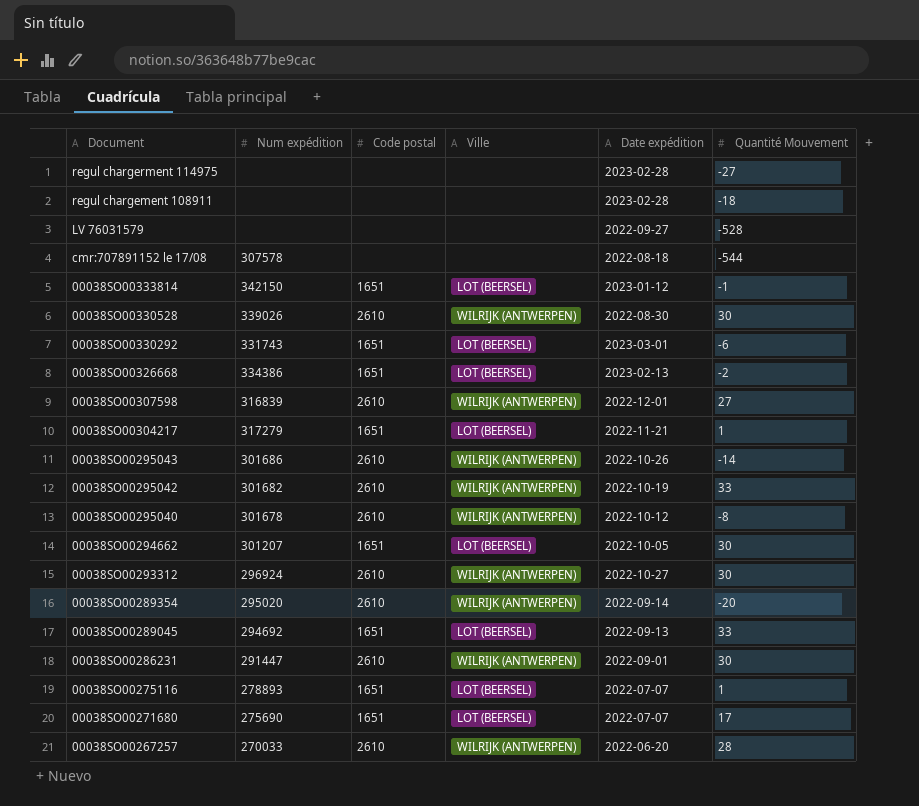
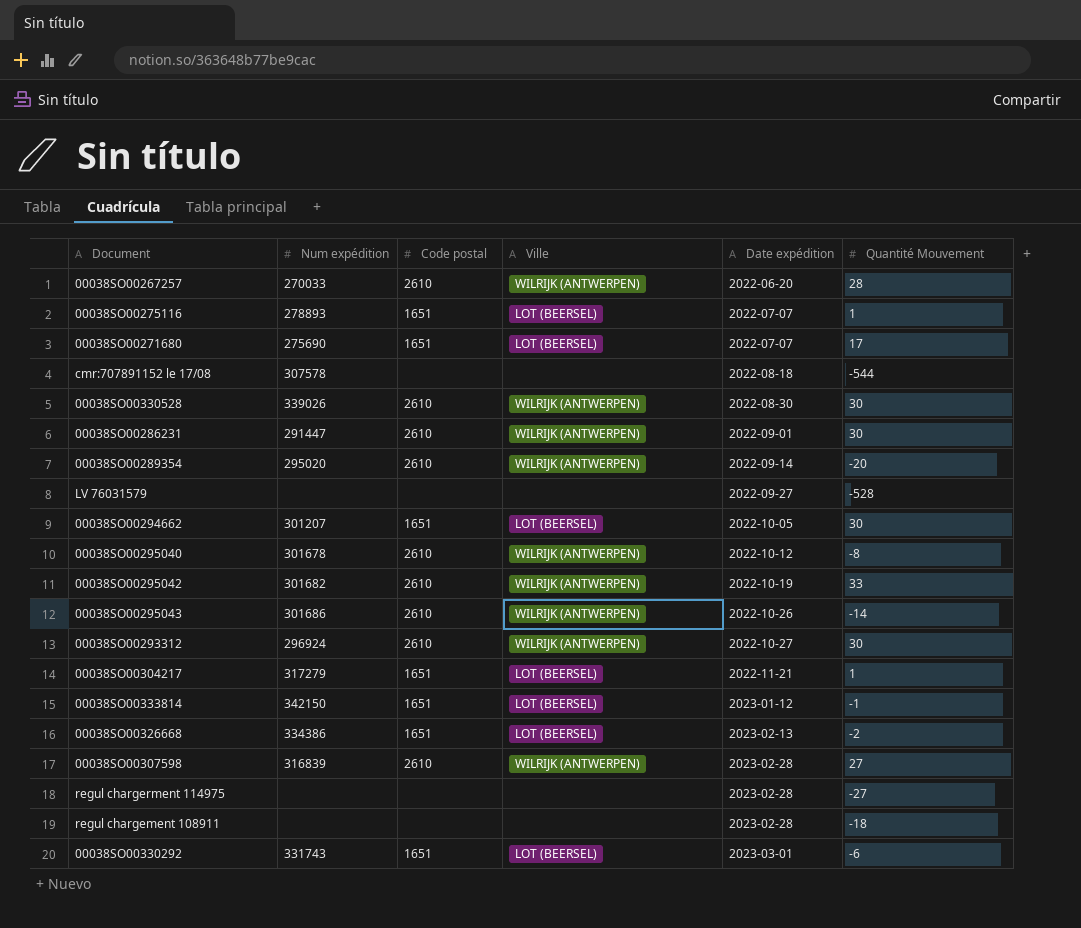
row order: Document descending -> Date expédition ascending
row 00038SO00289045: 294692 | 1651 | LOT (BEERSEL) | 2022-09-13 | 33 -> none
00038SO00307598 | Date expédition: 2022-12-01 -> 2023-02-28

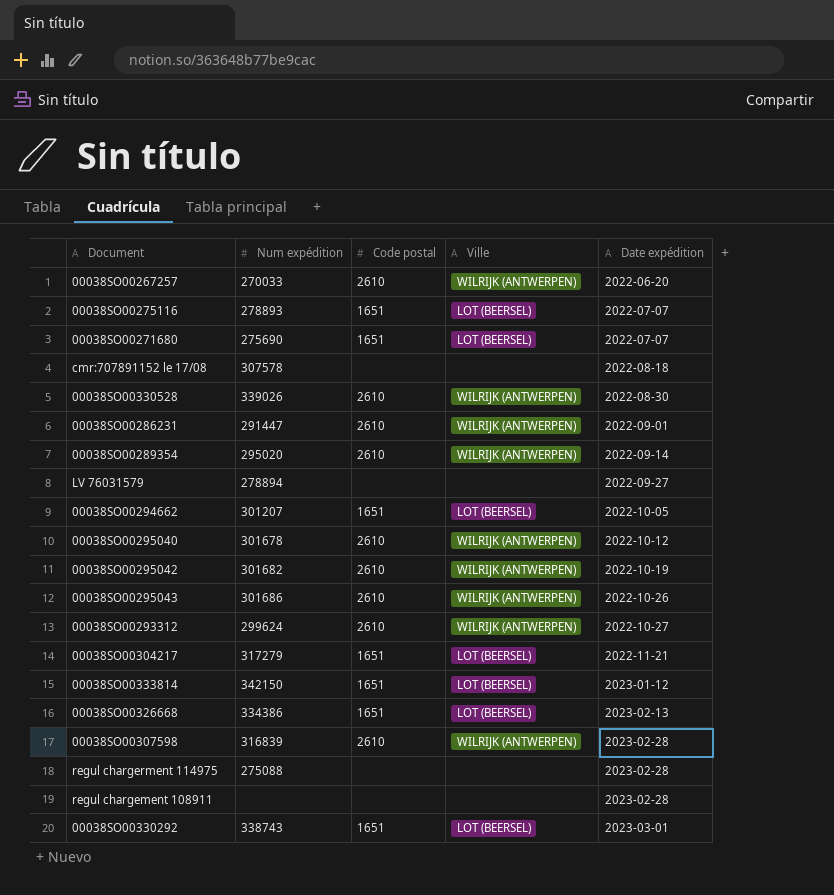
column Quantité Mouvement | position: 6 -> none
LV 76031579 | Num expédition: none -> 278894
00038SO00293312 | Num expédition: 296924 -> 299624
regul chargerment 114975 | Num expédition: none -> 275088
00038SO00330292 | Num expédition: 331743 -> 338743

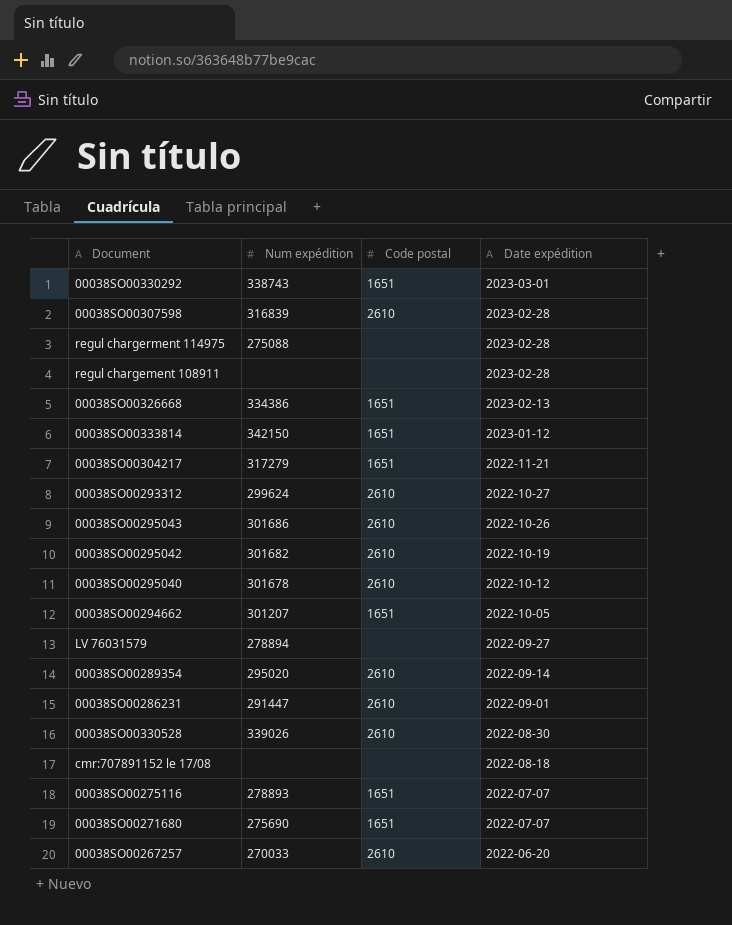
row order: Date expédition ascending -> Date expédition descending
column Ville | position: 4 -> none
cmr:707891152 le 17/08 | Num expédition: 307578 -> none

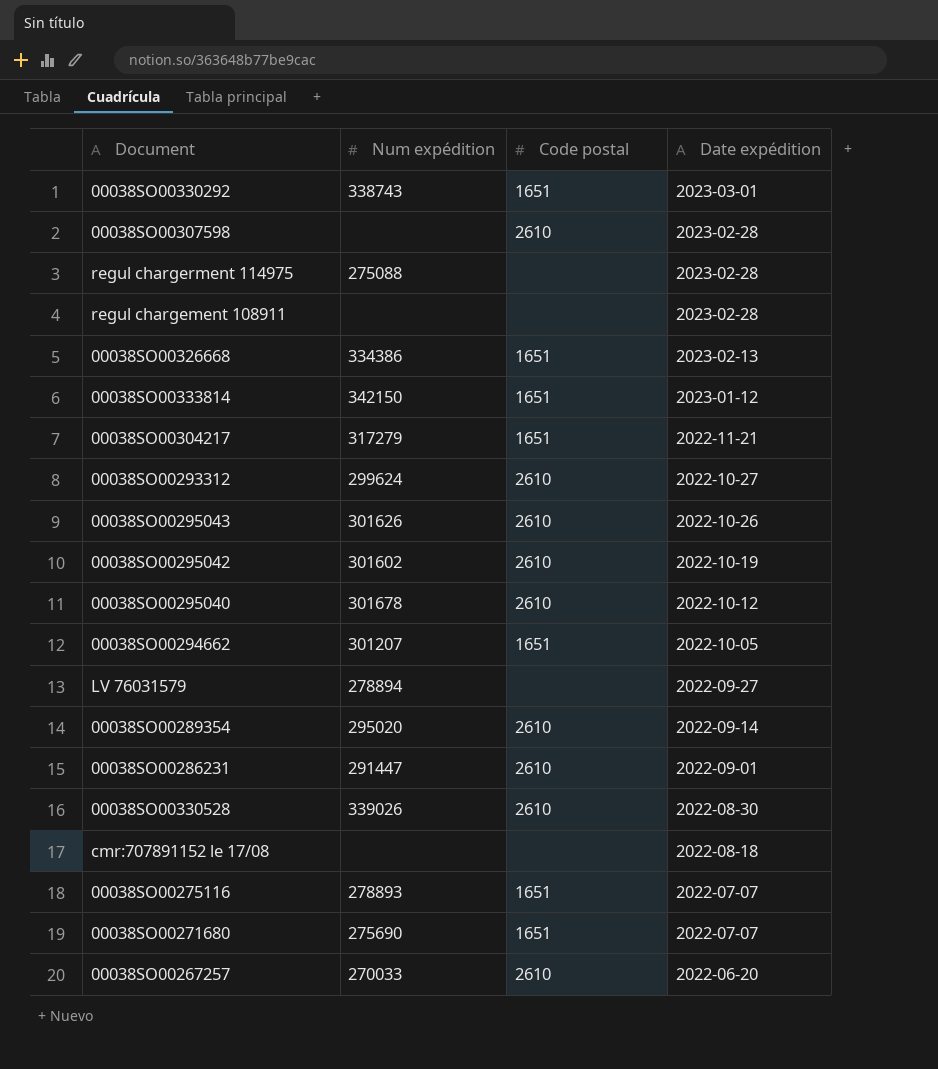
00038SO00307598 | Num expédition: 316839 -> none
00038SO00295043 | Num expédition: 301686 -> 301626
00038SO00295042 | Num expédition: 301682 -> 301602

